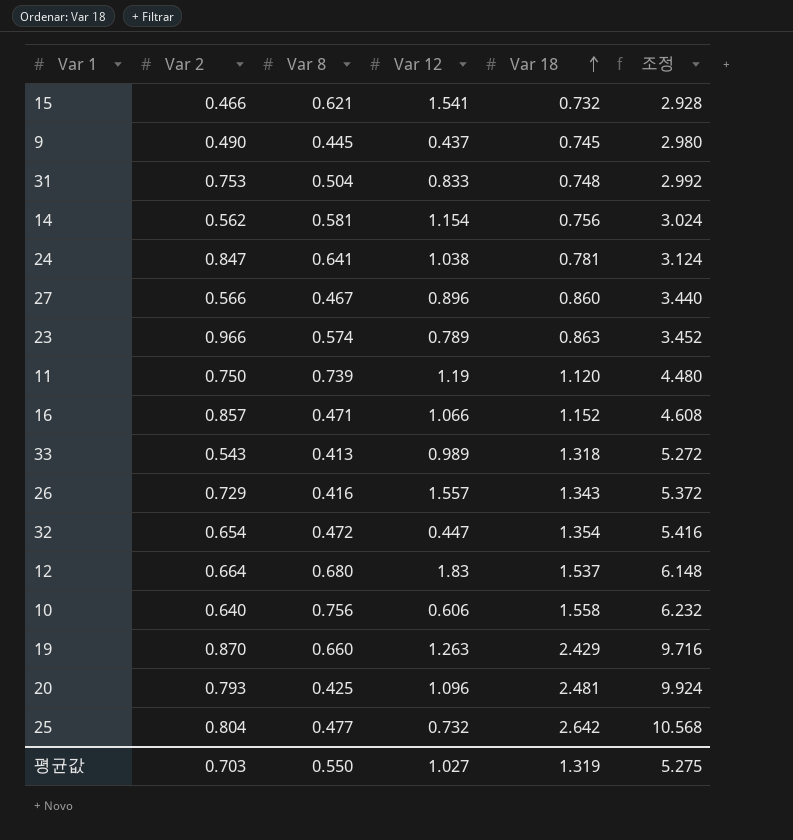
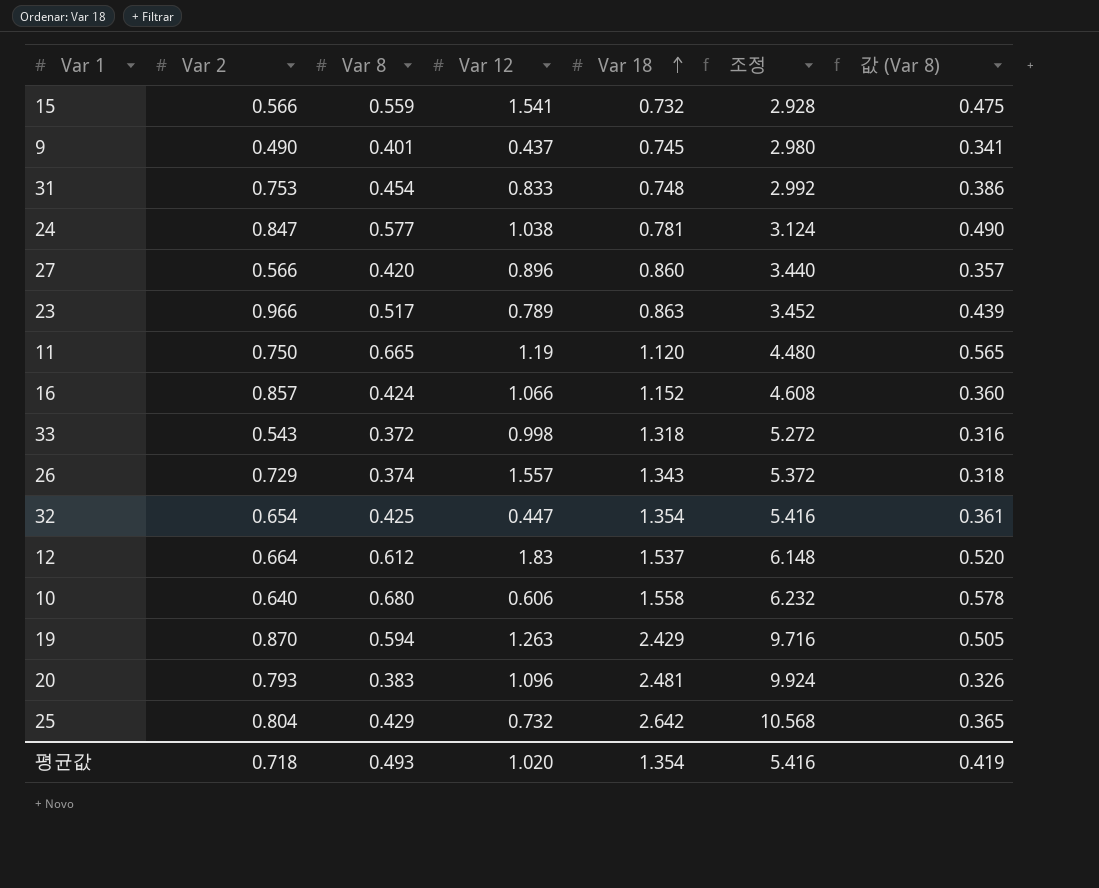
column 값 (Var 8) | formula: none -> [Var 8] * 0.85
row 14: 0.562 | 0.581 | 1.154 | 0.756 | 3.024 -> none
15 | Var 2: 0.466 -> 0.566
15 | Var 8: 0.621 -> 0.559
9 | Var 8: 0.445 -> 0.401
31 | Var 8: 0.504 -> 0.454
24 | Var 8: 0.641 -> 0.577
27 | Var 8: 0.467 -> 0.420
23 | Var 8: 0.574 -> 0.517
11 | Var 8: 0.739 -> 0.665
16 | Var 8: 0.471 -> 0.424
33 | Var 8: 0.413 -> 0.372
33 | Var 12: 0.989 -> 0.998
26 | Var 8: 0.416 -> 0.374
32 | Var 8: 0.472 -> 0.425
12 | Var 8: 0.680 -> 0.612
10 | Var 8: 0.756 -> 0.680
19 | Var 8: 0.660 -> 0.594
20 | Var 8: 0.425 -> 0.383
25 | Var 8: 0.477 -> 0.429
평균값 | Var 2: 0.703 -> 0.718
평균값 | Var 8: 0.550 -> 0.493
평균값 | Var 12: 1.027 -> 1.020
평균값 | Var 18: 1.319 -> 1.354
평균값 | 조정: 5.275 -> 5.416

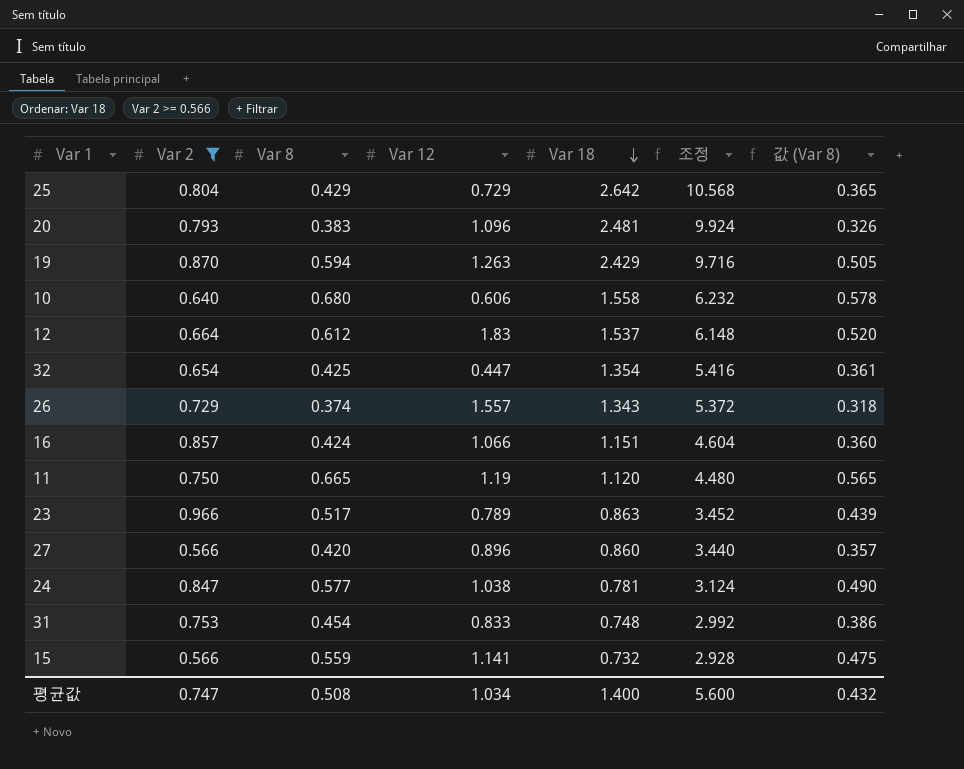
filter: none -> Var 2 >= 0.566
row order: Var 18 ascending -> Var 18 descending
25 | Var 12: 0.732 -> 0.729
16 | Var 18: 1.152 -> 1.151
16 | 조정: 4.608 -> 4.604
15 | Var 12: 1.541 -> 1.141
평균값 | Var 2: 0.718 -> 0.747
평균값 | Var 8: 0.493 -> 0.508
평균값 | Var 12: 1.020 -> 1.034
평균값 | Var 18: 1.354 -> 1.400
평균값 | 조정: 5.416 -> 5.600
평균값 | 값 (Var 8): 0.419 -> 0.432

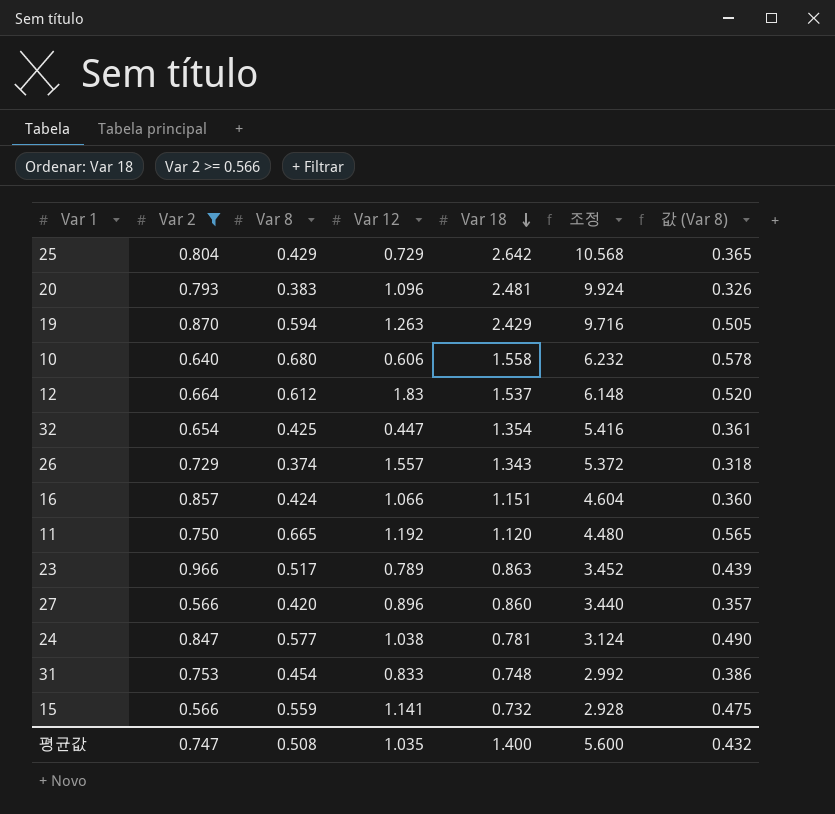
11 | Var 12: 1.19 -> 1.192
평균값 | Var 12: 1.034 -> 1.035

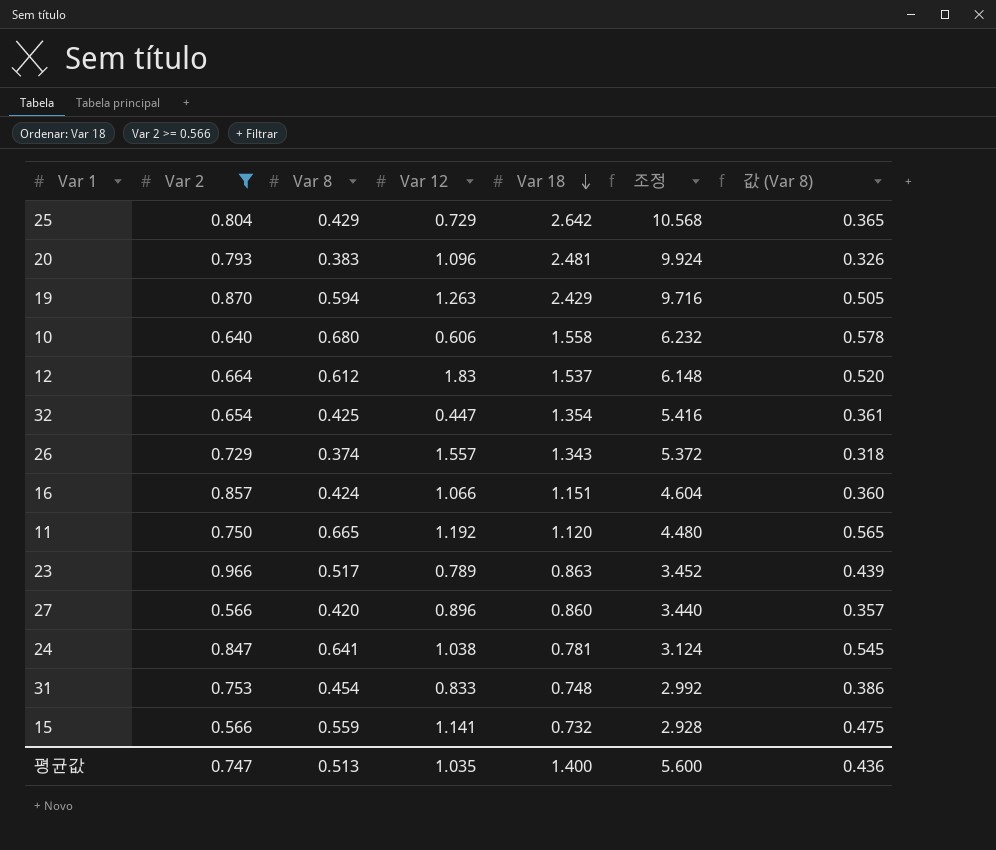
24 | Var 8: 0.577 -> 0.641
24 | 값 (Var 8): 0.490 -> 0.545
평균값 | Var 8: 0.508 -> 0.513
평균값 | 값 (Var 8): 0.432 -> 0.436

